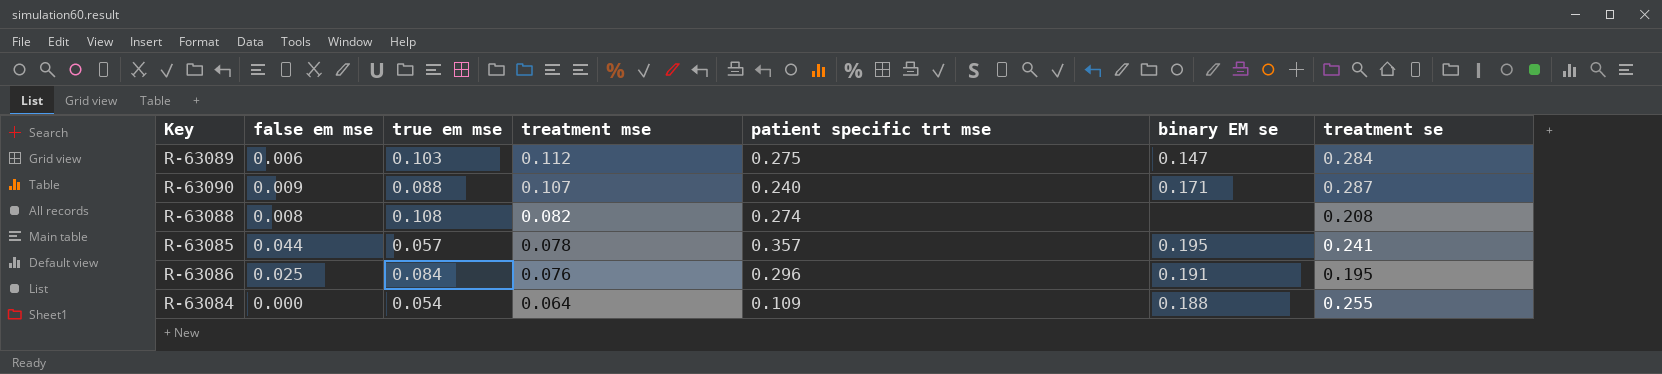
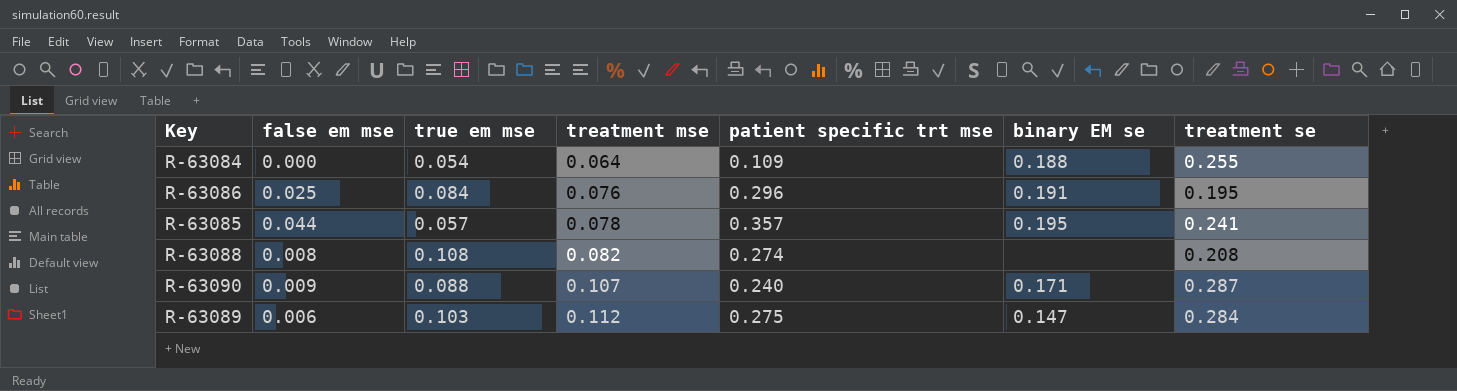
row order: treatment mse descending -> treatment mse ascending

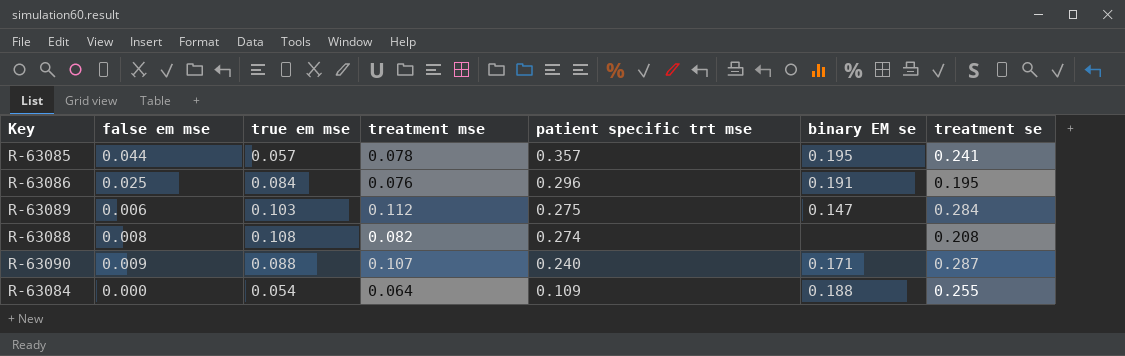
row order: treatment mse ascending -> patient specific trt mse descending

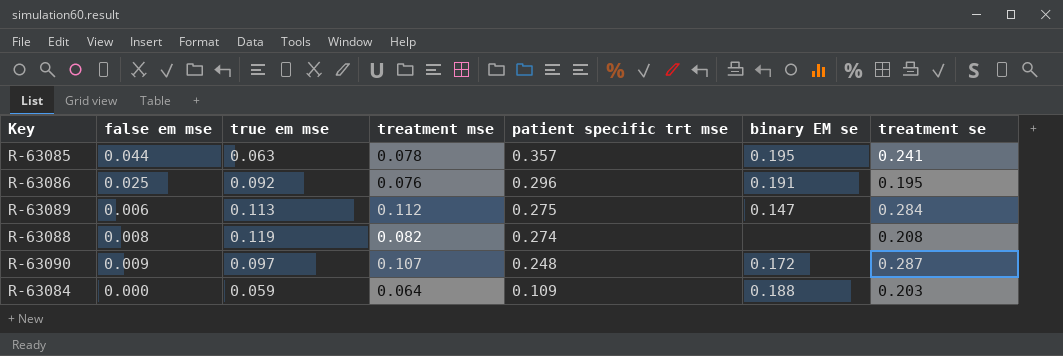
R-63085 | true em mse: 0.057 -> 0.063
R-63086 | true em mse: 0.084 -> 0.092
R-63089 | true em mse: 0.103 -> 0.113
R-63088 | true em mse: 0.108 -> 0.119
R-63090 | true em mse: 0.088 -> 0.097
R-63090 | patient specific trt mse: 0.240 -> 0.248
R-63090 | binary EM se: 0.171 -> 0.172
R-63084 | true em mse: 0.054 -> 0.059
R-63084 | treatment se: 0.255 -> 0.203

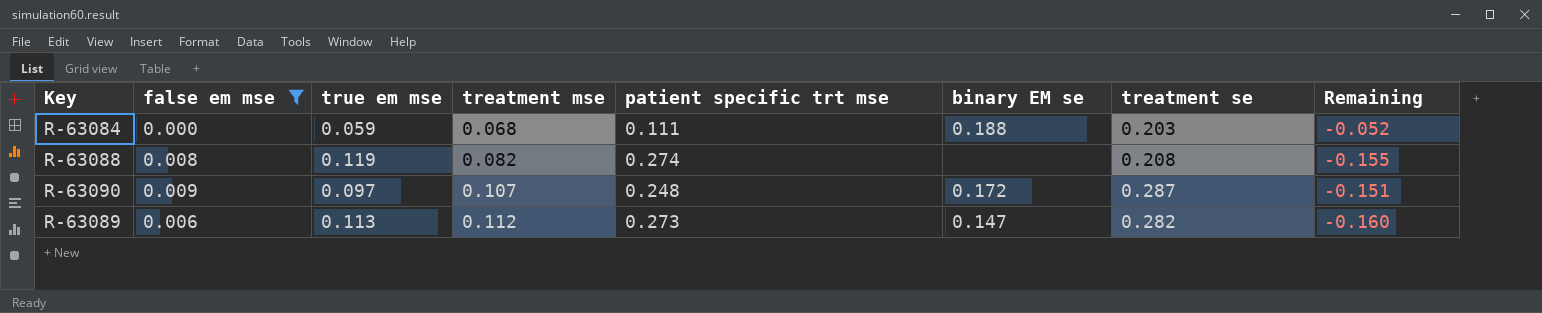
filter: none -> false em mse <= 0.009
row order: patient specific trt mse descending -> treatment mse ascending
column Remaining | formula: none -> [true em mse] - [patient specific trt mse]
R-63084 | treatment mse: 0.064 -> 0.068
R-63084 | patient specific trt mse: 0.109 -> 0.111
R-63089 | patient specific trt mse: 0.275 -> 0.273
R-63089 | treatment se: 0.284 -> 0.282

